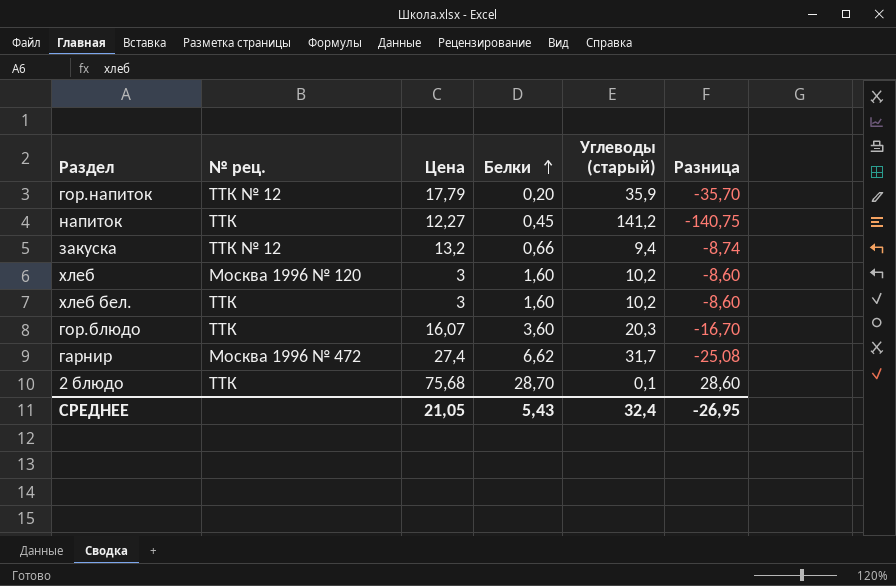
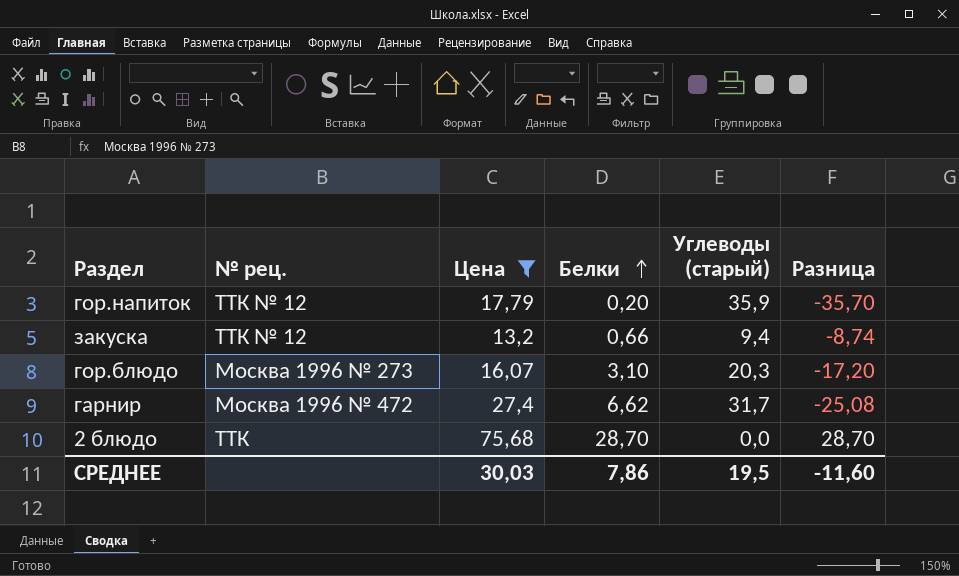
filter: none -> Цена >= 13,2
гор.блюдо | № рец.: ТТК -> Москва 1996 № 273
гор.блюдо | Белки: 3,60 -> 3,10
гор.блюдо | Разница: -16,70 -> -17,20
2 блюдо | Углеводы (старый): 0,1 -> 0,0
2 блюдо | Разница: 28,60 -> 28,70
СРЕДНЕЕ | Цена: 21,05 -> 30,03
СРЕДНЕЕ | Белки: 5,43 -> 7,86
СРЕДНЕЕ | Углеводы (старый): 32,4 -> 19,5
СРЕДНЕЕ | Разница: -26,95 -> -11,60

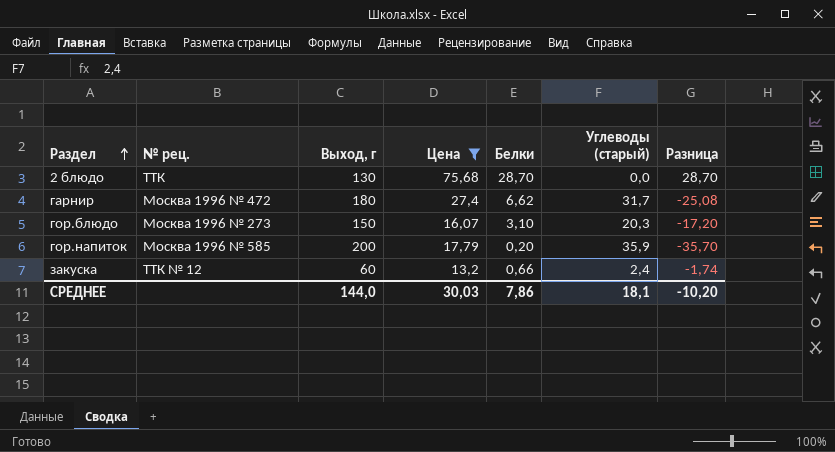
row order: Белки ascending -> Раздел ascending
column Выход, г | position: none -> 3
гор.напиток | № рец.: ТТК № 12 -> Москва 1996 № 585
закуска | Углеводы (старый): 9,4 -> 2,4
закуска | Разница: -8,74 -> -1,74
СРЕДНЕЕ | Углеводы (старый): 19,5 -> 18,1
СРЕДНЕЕ | Разница: -11,60 -> -10,20

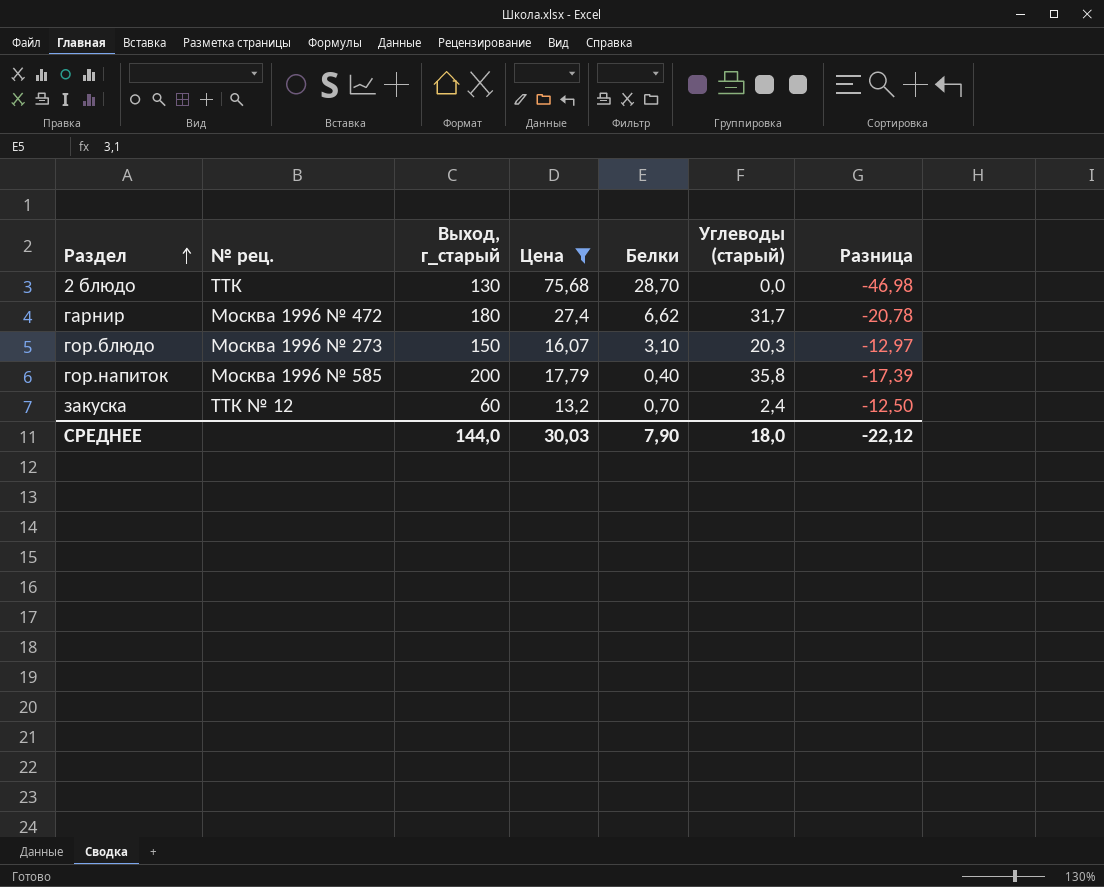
column name: Выход, г -> Выход, г_старый
column Разница | formula: [Белки] - [Углеводы (старый)] -> [Белки] - [Цена]
гор.напиток | Белки: 0,20 -> 0,40
гор.напиток | Углеводы (старый): 35,9 -> 35,8
закуска | Белки: 0,66 -> 0,70
СРЕДНЕЕ | Белки: 7,86 -> 7,90
СРЕДНЕЕ | Углеводы (старый): 18,1 -> 18,0
СРЕДНЕЕ | Разница: -10,20 -> -22,12

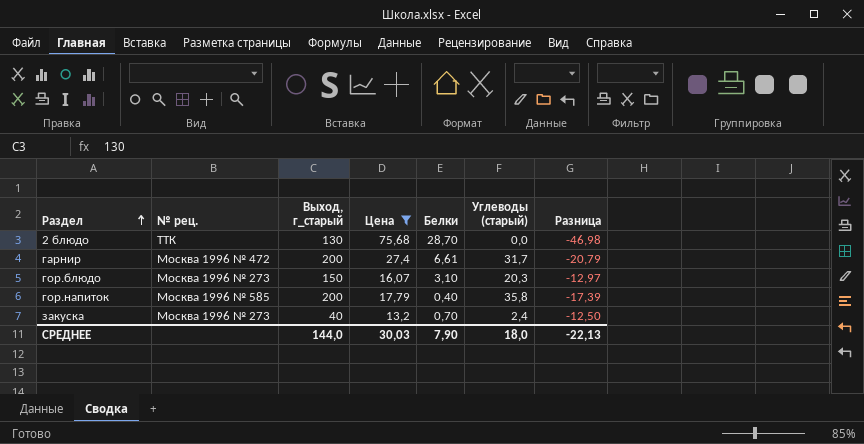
гарнир | Выход, г_старый: 180 -> 200
гарнир | Белки: 6,62 -> 6,61
гарнир | Разница: -20,78 -> -20,79
закуска | № рец.: ТТК № 12 -> Москва 1996 № 273
закуска | Выход, г_старый: 60 -> 40
СРЕДНЕЕ | Разница: -22,12 -> -22,13

